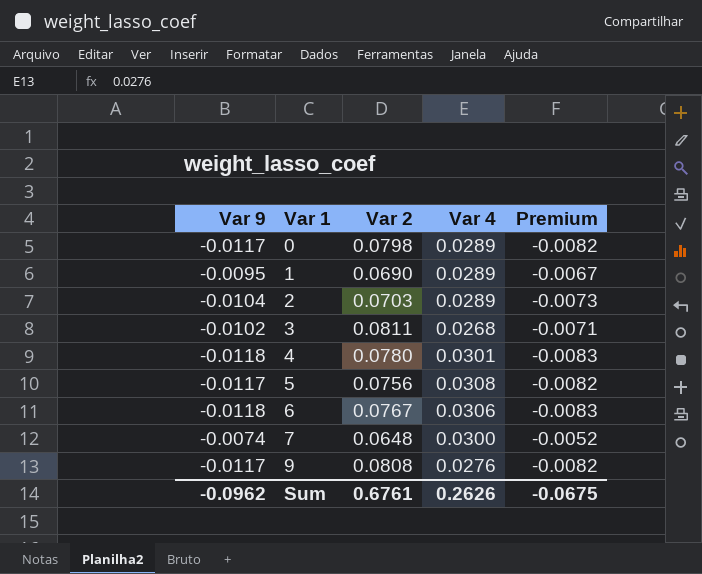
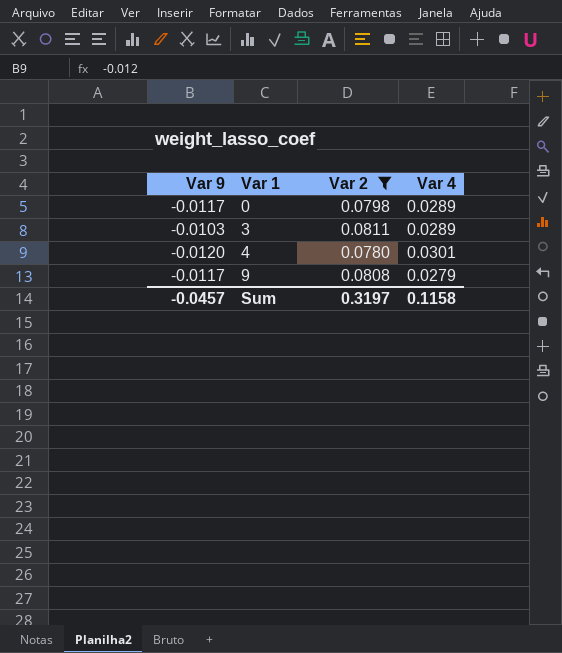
filter: none -> Var 2 >= 0.0780
column Premium | formula: [Var 9] * 0.7 -> none
3 | Var 9: -0.0102 -> -0.0103
3 | Var 4: 0.0268 -> 0.0289
4 | Var 9: -0.0118 -> -0.0120
9 | Var 4: 0.0276 -> 0.0279
Sum | Var 9: -0.0962 -> -0.0457
Sum | Var 2: 0.6761 -> 0.3197
Sum | Var 4: 0.2626 -> 0.1158

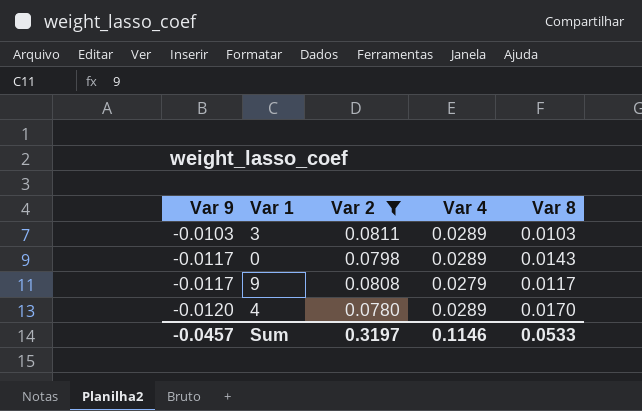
row order: Var 1 ascending -> Var 9 descending
column Var 8 | position: none -> 5
4 | Var 4: 0.0301 -> 0.0289
Sum | Var 4: 0.1158 -> 0.1146

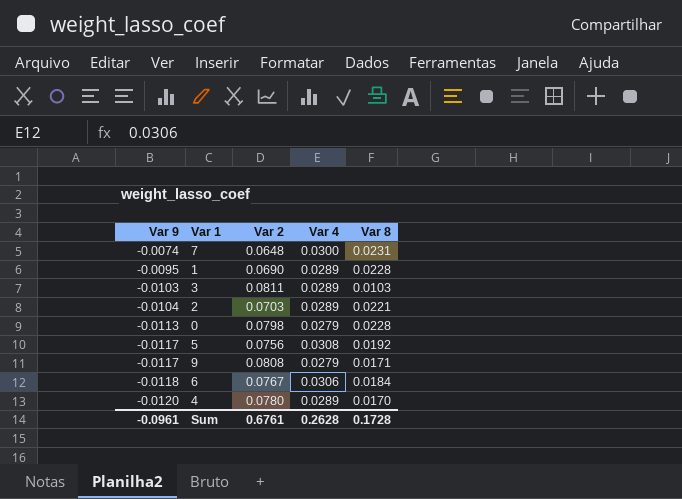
filter: Var 2 >= 0.0780 -> none
0 | Var 9: -0.0117 -> -0.0113
0 | Var 4: 0.0289 -> 0.0279
0 | Var 8: 0.0143 -> 0.0228
9 | Var 8: 0.0117 -> 0.0171
Sum | Var 9: -0.0457 -> -0.0961
Sum | Var 2: 0.3197 -> 0.6761
Sum | Var 4: 0.1146 -> 0.2628
Sum | Var 8: 0.0533 -> 0.1728

